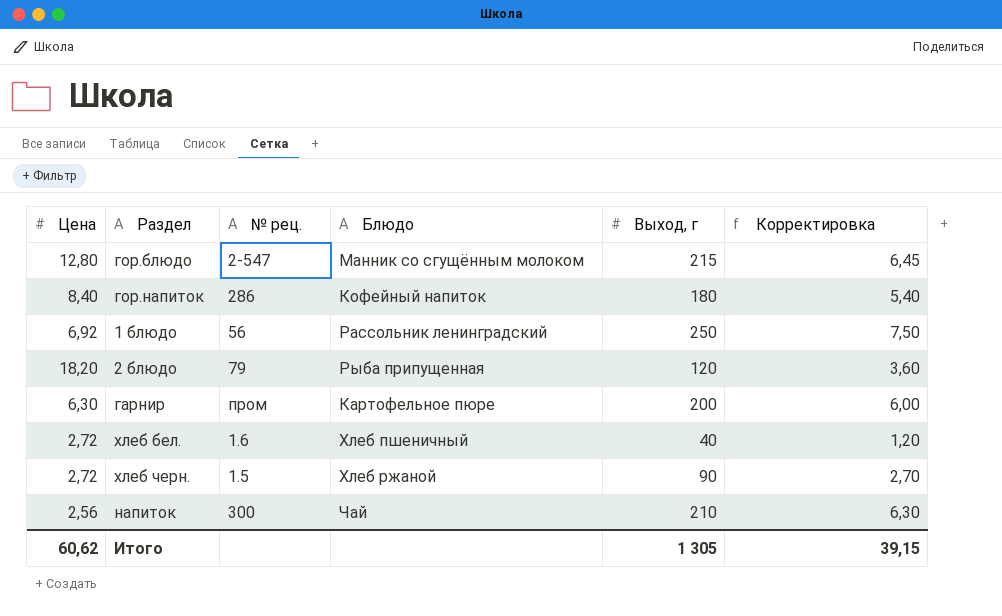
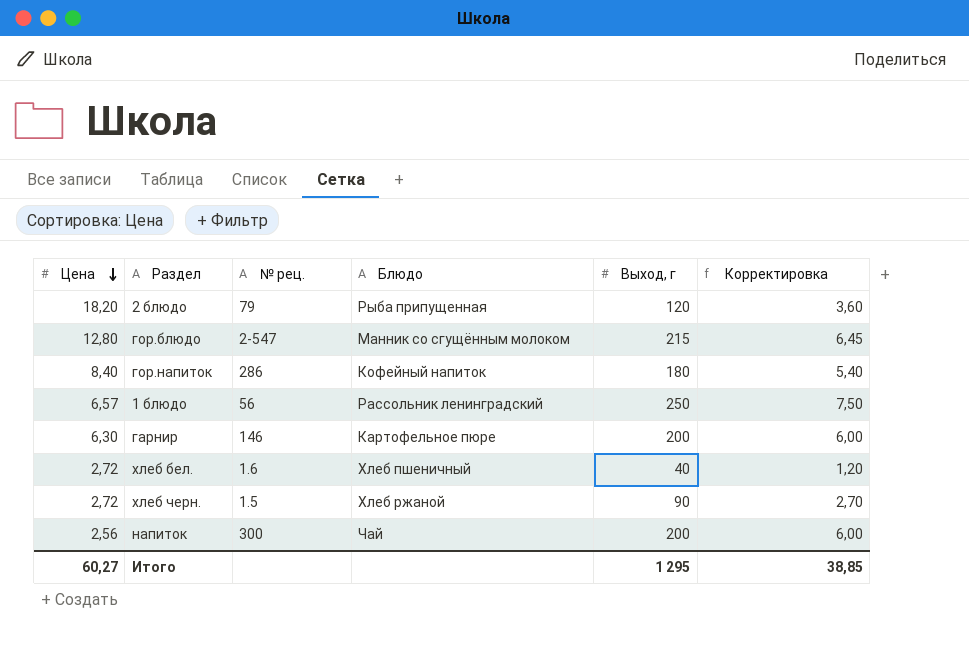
row order: none -> Цена descending
1 блюдо | Цена: 6,92 -> 6,57
гарнир | № рец.: пром -> 146
напиток | Выход, г: 210 -> 200
напиток | Корректировка: 6,30 -> 6,00
Итого | Цена: 60,62 -> 60,27
Итого | Выход, г: 1 305 -> 1 295
Итого | Корректировка: 39,15 -> 38,85

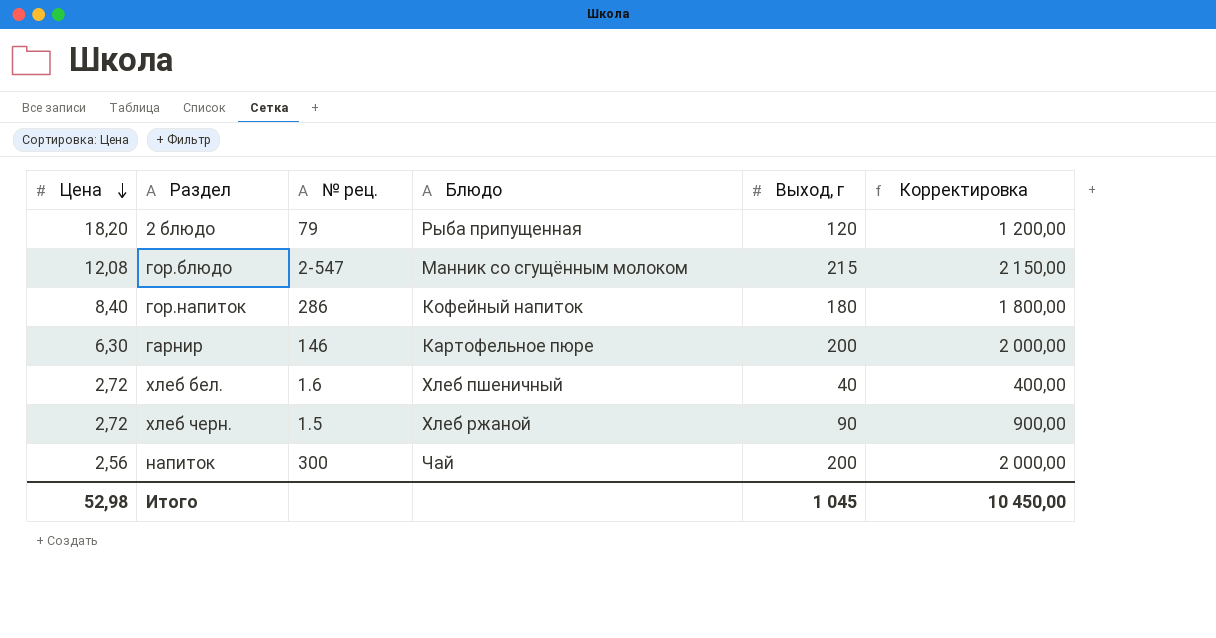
column Корректировка | formula: [Выход, г] * 0,03 -> [Выход, г] * 10
row 1 блюдо: 6,57 | 56 | Рассольник ленинградский | 250 | 7,50 -> none
гор.блюдо | Цена: 12,80 -> 12,08
Итого | Цена: 60,27 -> 52,98
Итого | Выход, г: 1 295 -> 1 045
Итого | Корректировка: 38,85 -> 10 450,00

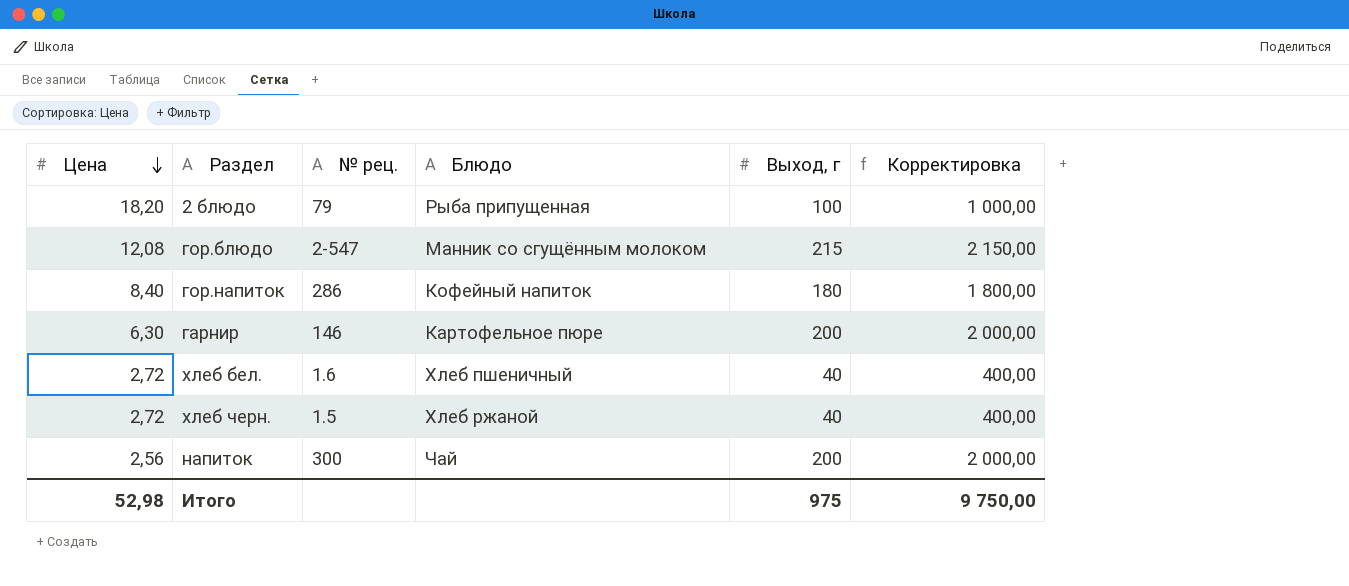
2 блюдо | Выход, г: 120 -> 100
2 блюдо | Корректировка: 1 200,00 -> 1 000,00
хлеб черн. | Выход, г: 90 -> 40
хлеб черн. | Корректировка: 900,00 -> 400,00
Итого | Выход, г: 1 045 -> 975
Итого | Корректировка: 10 450,00 -> 9 750,00

